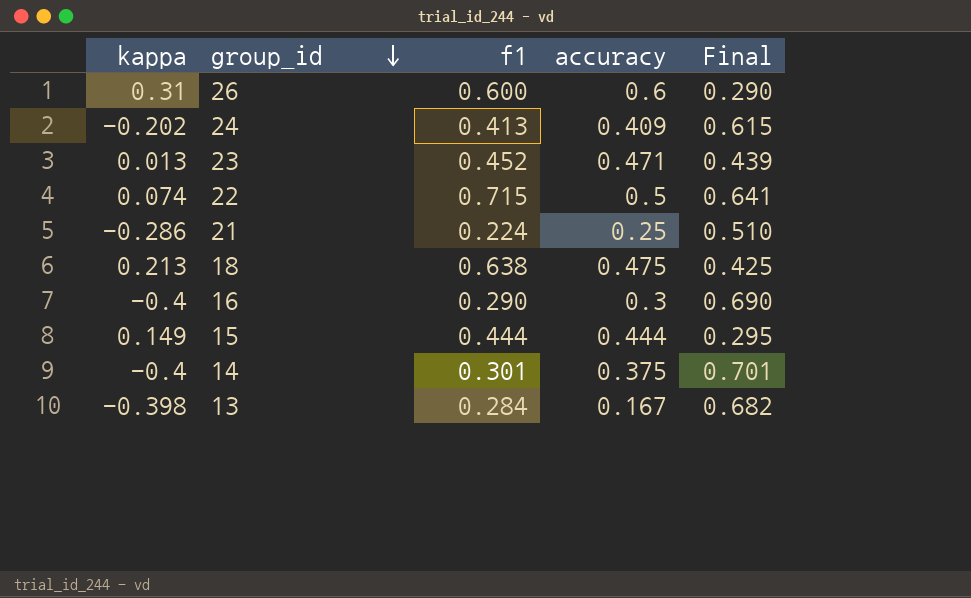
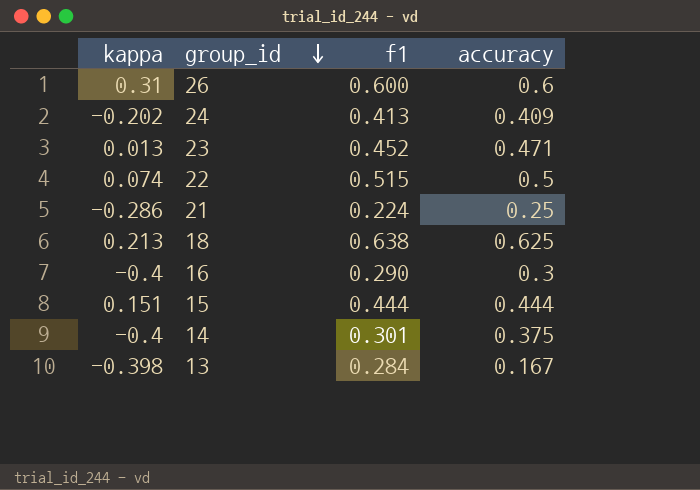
column Final | formula: [f1] - [kappa] -> none
22 | f1: 0.715 -> 0.515
18 | accuracy: 0.475 -> 0.625
15 | kappa: 0.149 -> 0.151

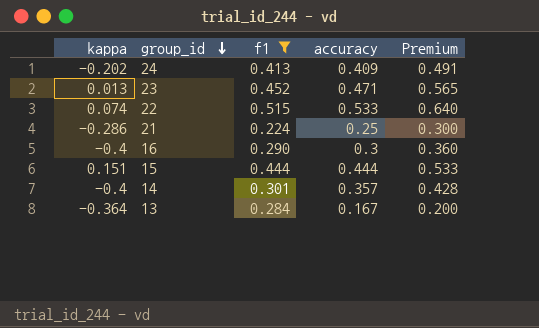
filter: none -> f1 <= 0.515
column Premium | formula: none -> [accuracy] * 1.2
22 | accuracy: 0.5 -> 0.533
14 | accuracy: 0.375 -> 0.357
13 | kappa: -0.398 -> -0.364

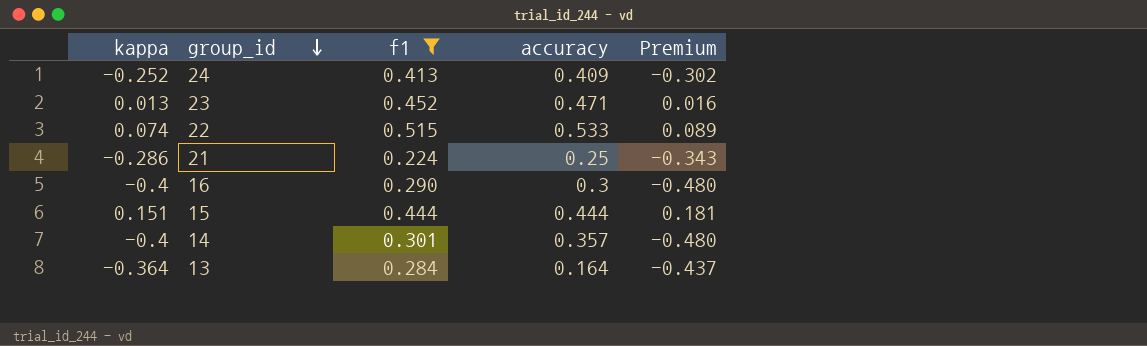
column Premium | formula: [accuracy] * 1.2 -> [kappa] * 1.2
24 | kappa: -0.202 -> -0.252
13 | accuracy: 0.167 -> 0.164

